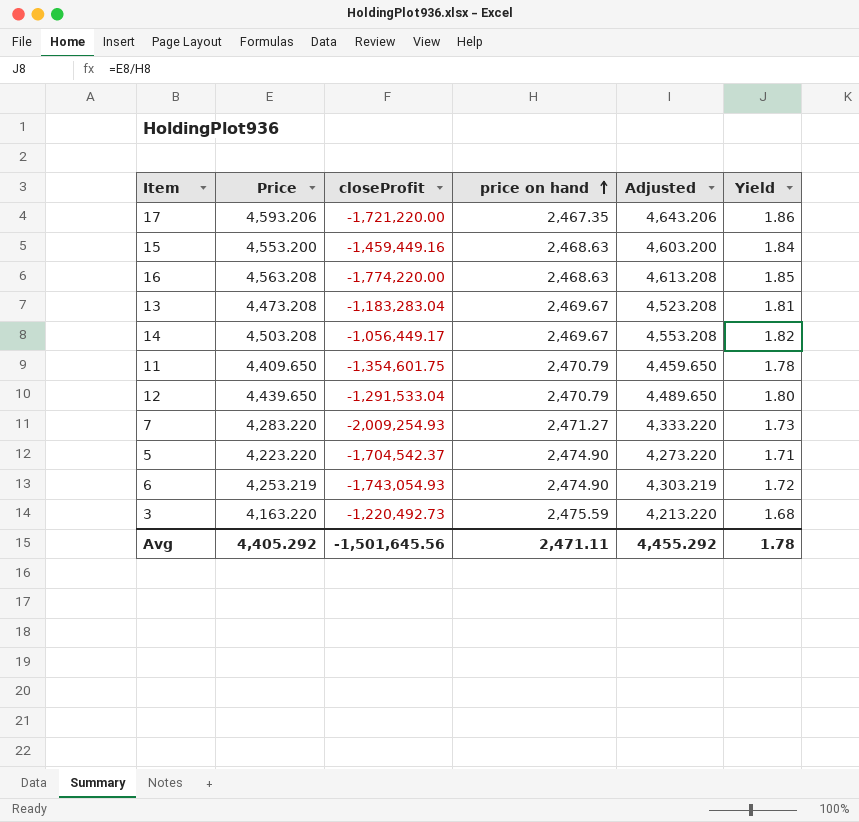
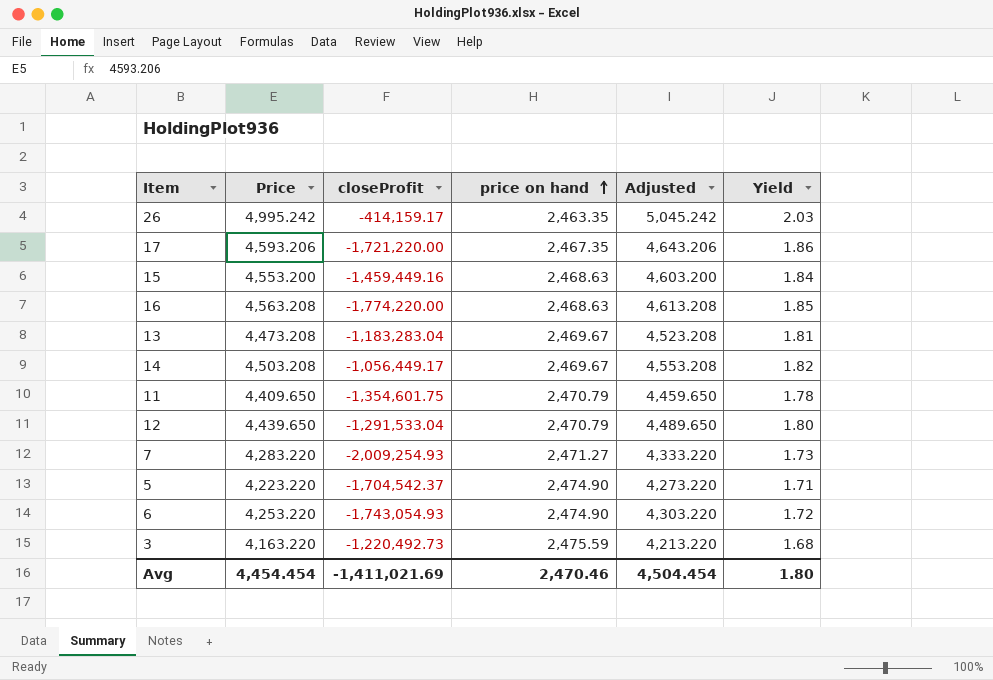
row 26: none -> 4,995.242 | -414,159.17 | 2,463.35 | 5,045.242 | 2.03
6 | Price: 4,253.219 -> 4,253.220
6 | Adjusted: 4,303.219 -> 4,303.220
Avg | Price: 4,405.292 -> 4,454.454
Avg | closeProfit: -1,501,645.56 -> -1,411,021.69
Avg | price on hand: 2,471.11 -> 2,470.46
Avg | Adjusted: 4,455.292 -> 4,504.454
Avg | Yield: 1.78 -> 1.80

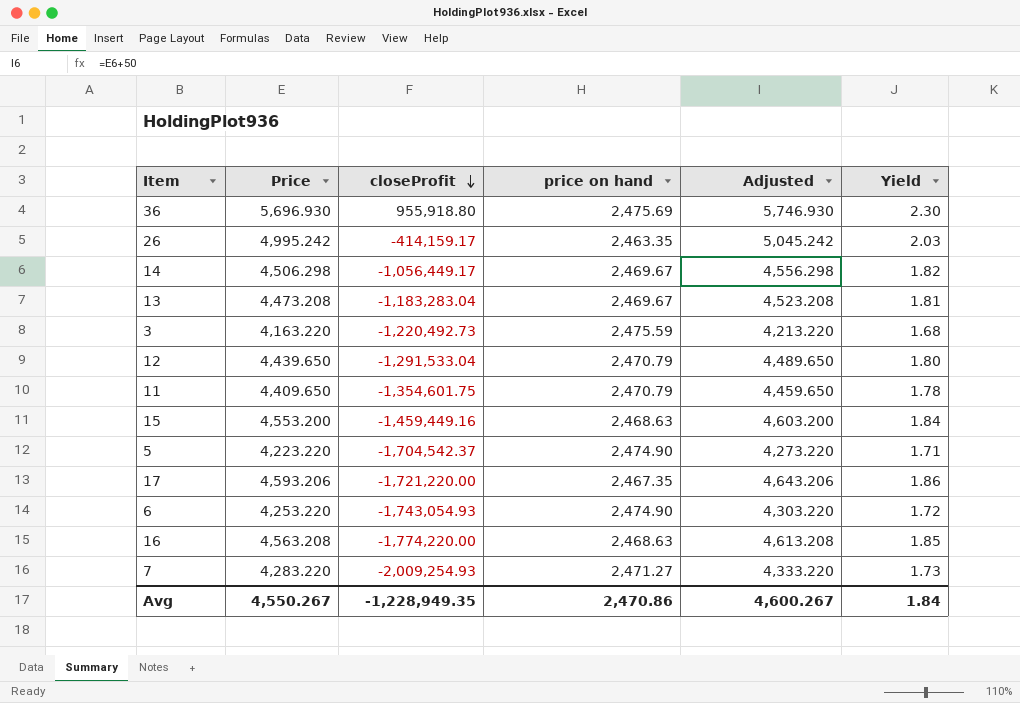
row order: price on hand ascending -> closeProfit descending
row 36: none -> 5,696.930 | 955,918.80 | 2,475.69 | 5,746.930 | 2.30
14 | Price: 4,503.208 -> 4,506.298
14 | Adjusted: 4,553.208 -> 4,556.298
Avg | Price: 4,454.454 -> 4,550.267
Avg | closeProfit: -1,411,021.69 -> -1,228,949.35
Avg | price on hand: 2,470.46 -> 2,470.86
Avg | Adjusted: 4,504.454 -> 4,600.267
Avg | Yield: 1.80 -> 1.84

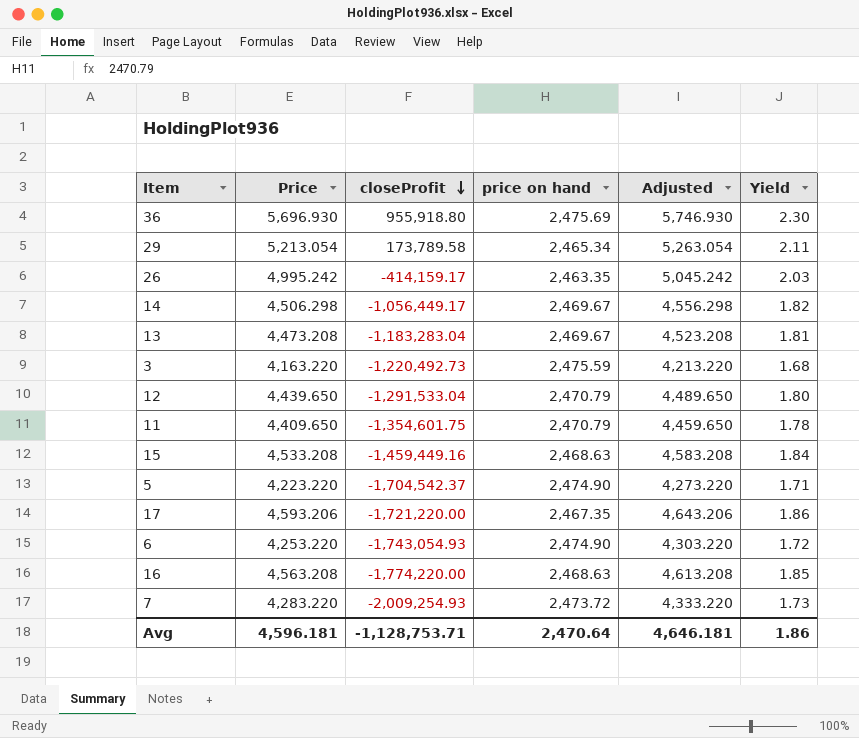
row 29: none -> 5,213.054 | 173,789.58 | 2,465.34 | 5,263.054 | 2.11
15 | Price: 4,553.200 -> 4,533.208
15 | Adjusted: 4,603.200 -> 4,583.208
7 | price on hand: 2,471.27 -> 2,473.72
Avg | Price: 4,550.267 -> 4,596.181
Avg | closeProfit: -1,228,949.35 -> -1,128,753.71
Avg | price on hand: 2,470.86 -> 2,470.64
Avg | Adjusted: 4,600.267 -> 4,646.181
Avg | Yield: 1.84 -> 1.86

